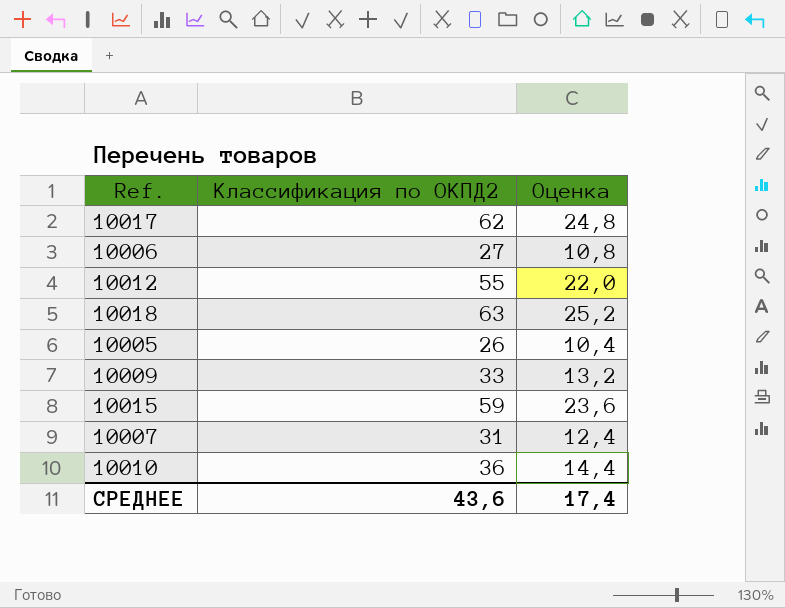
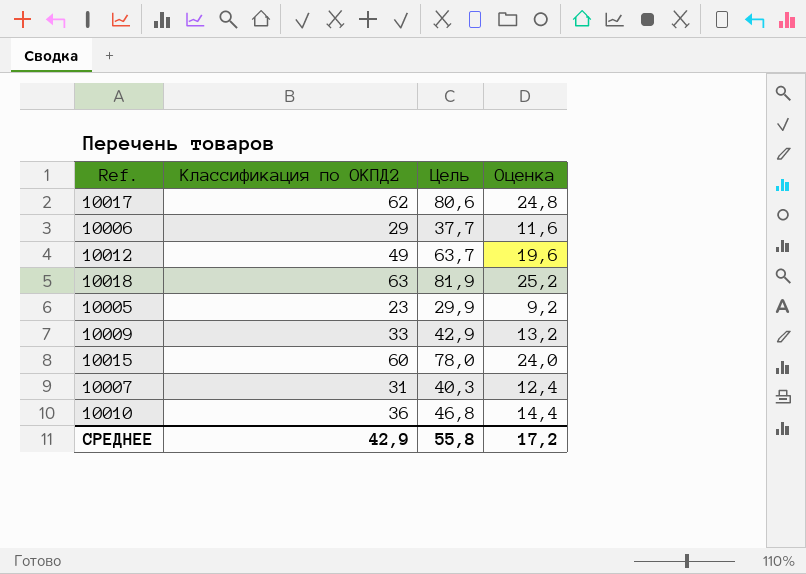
column Цель | formula: none -> [Классификация по ОКПД2] * 1,3
10006 | Классификация по ОКПД2: 27 -> 29
10006 | Оценка: 10,8 -> 11,6
10012 | Классификация по ОКПД2: 55 -> 49
10012 | Оценка: 22,0 -> 19,6
10005 | Классификация по ОКПД2: 26 -> 23
10005 | Оценка: 10,4 -> 9,2
10015 | Классификация по ОКПД2: 59 -> 60
10015 | Оценка: 23,6 -> 24,0
СРЕДНЕЕ | Классификация по ОКПД2: 43,6 -> 42,9
СРЕДНЕЕ | Оценка: 17,4 -> 17,2

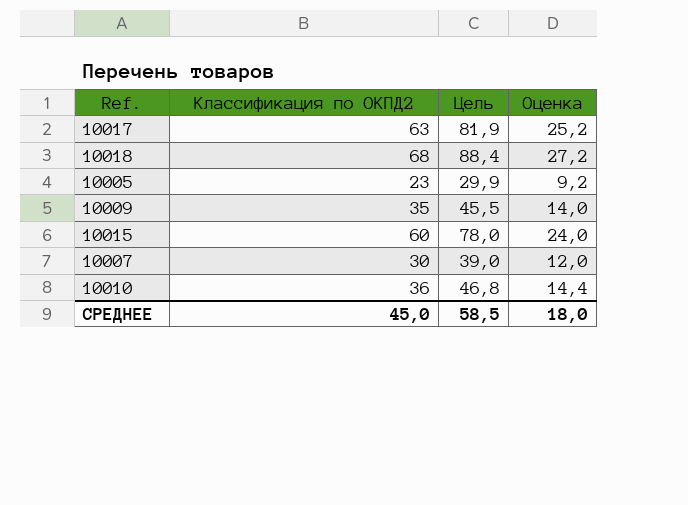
row 10006: 29 | 37,7 | 11,6 -> none
row 10012: 49 | 63,7 | 19,6 -> none
10017 | Классификация по ОКПД2: 62 -> 63
10017 | Цель: 80,6 -> 81,9
10017 | Оценка: 24,8 -> 25,2
10018 | Классификация по ОКПД2: 63 -> 68
10018 | Цель: 81,9 -> 88,4
10018 | Оценка: 25,2 -> 27,2
10009 | Классификация по ОКПД2: 33 -> 35
10009 | Цель: 42,9 -> 45,5
10009 | Оценка: 13,2 -> 14,0
10007 | Классификация по ОКПД2: 31 -> 30
10007 | Цель: 40,3 -> 39,0
10007 | Оценка: 12,4 -> 12,0
СРЕДНЕЕ | Классификация по ОКПД2: 42,9 -> 45,0
СРЕДНЕЕ | Цель: 55,8 -> 58,5
СРЕДНЕЕ | Оценка: 17,2 -> 18,0

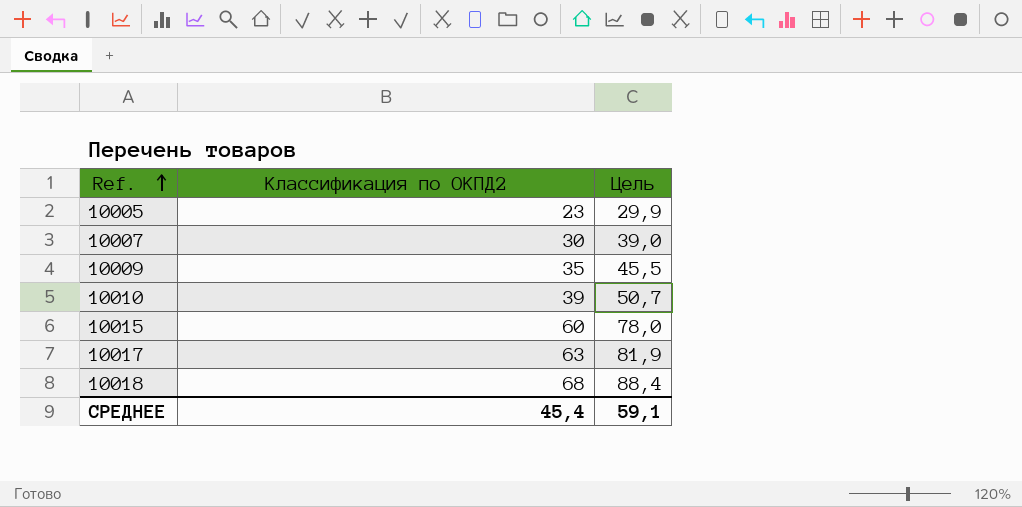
row order: none -> Ref. ascending
column Оценка | formula: [Классификация по ОКПД2] * 0,4 -> none
10010 | Классификация по ОКПД2: 36 -> 39
10010 | Цель: 46,8 -> 50,7
СРЕДНЕЕ | Классификация по ОКПД2: 45,0 -> 45,4
СРЕДНЕЕ | Цель: 58,5 -> 59,1

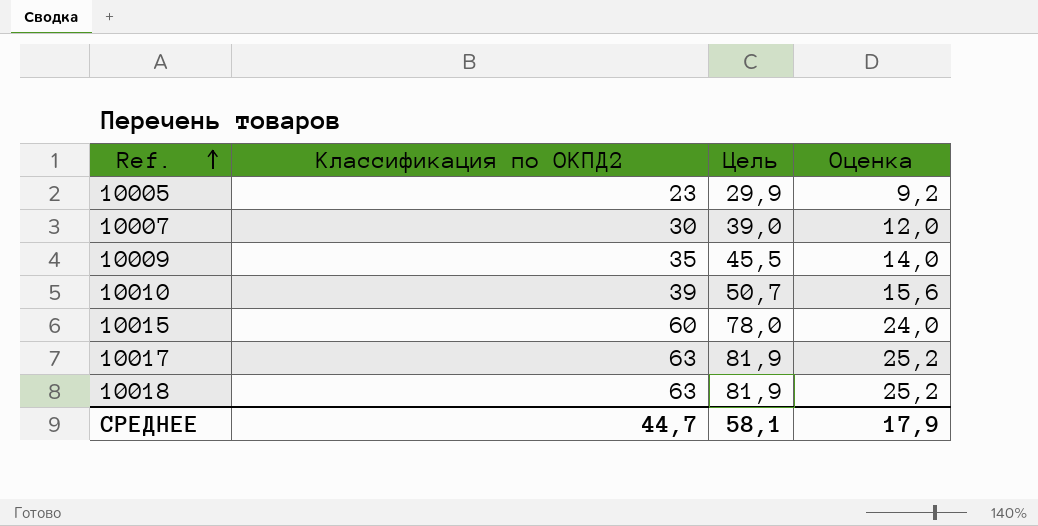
column Оценка | formula: none -> [Классификация по ОКПД2] * 0,4
10018 | Классификация по ОКПД2: 68 -> 63
10018 | Цель: 88,4 -> 81,9
СРЕДНЕЕ | Классификация по ОКПД2: 45,4 -> 44,7
СРЕДНЕЕ | Цель: 59,1 -> 58,1

